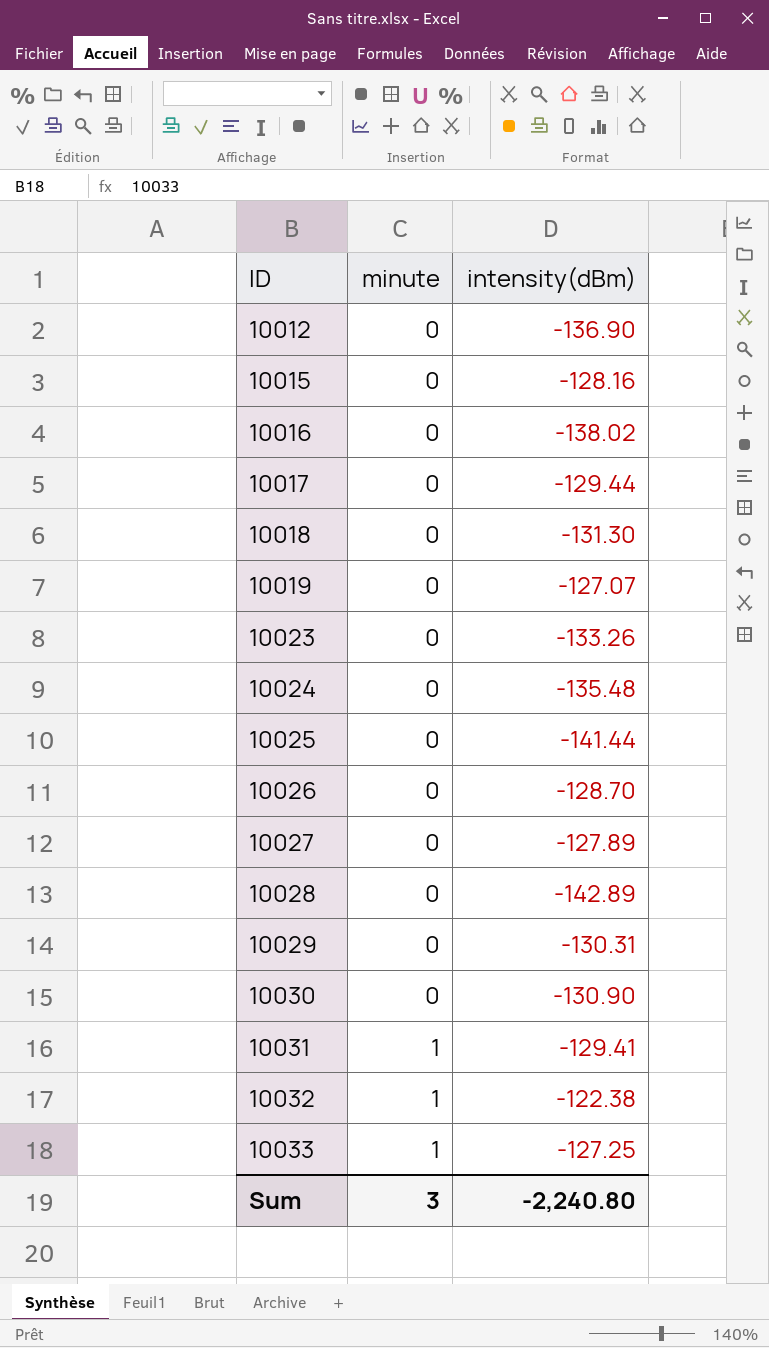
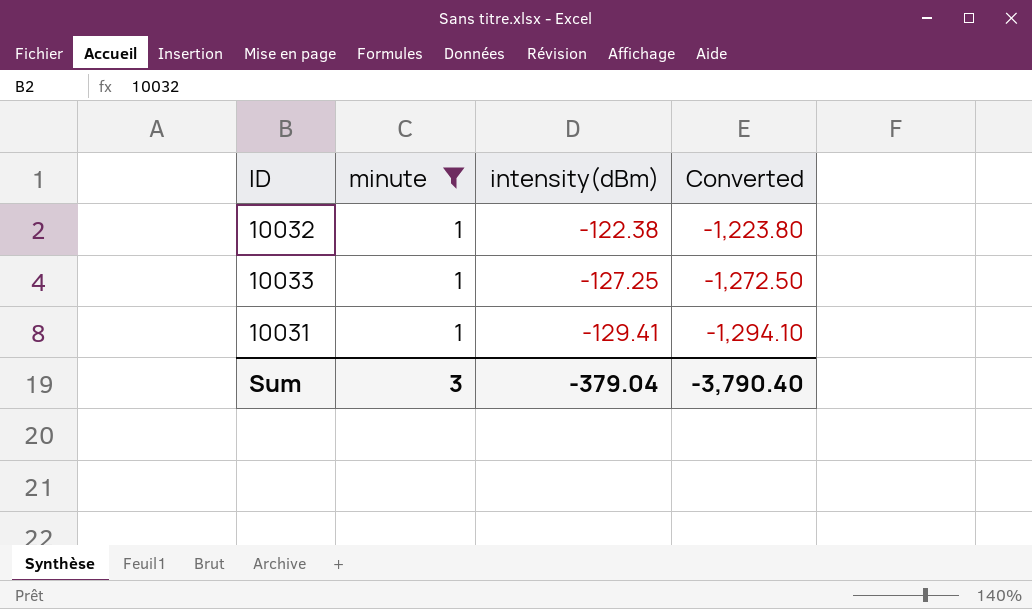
filter: none -> minute = 1
row order: ID ascending -> intensity(dBm) descending
column Converted | formula: none -> [intensity(dBm)] * 10
Sum | intensity(dBm): -2,240.80 -> -379.04

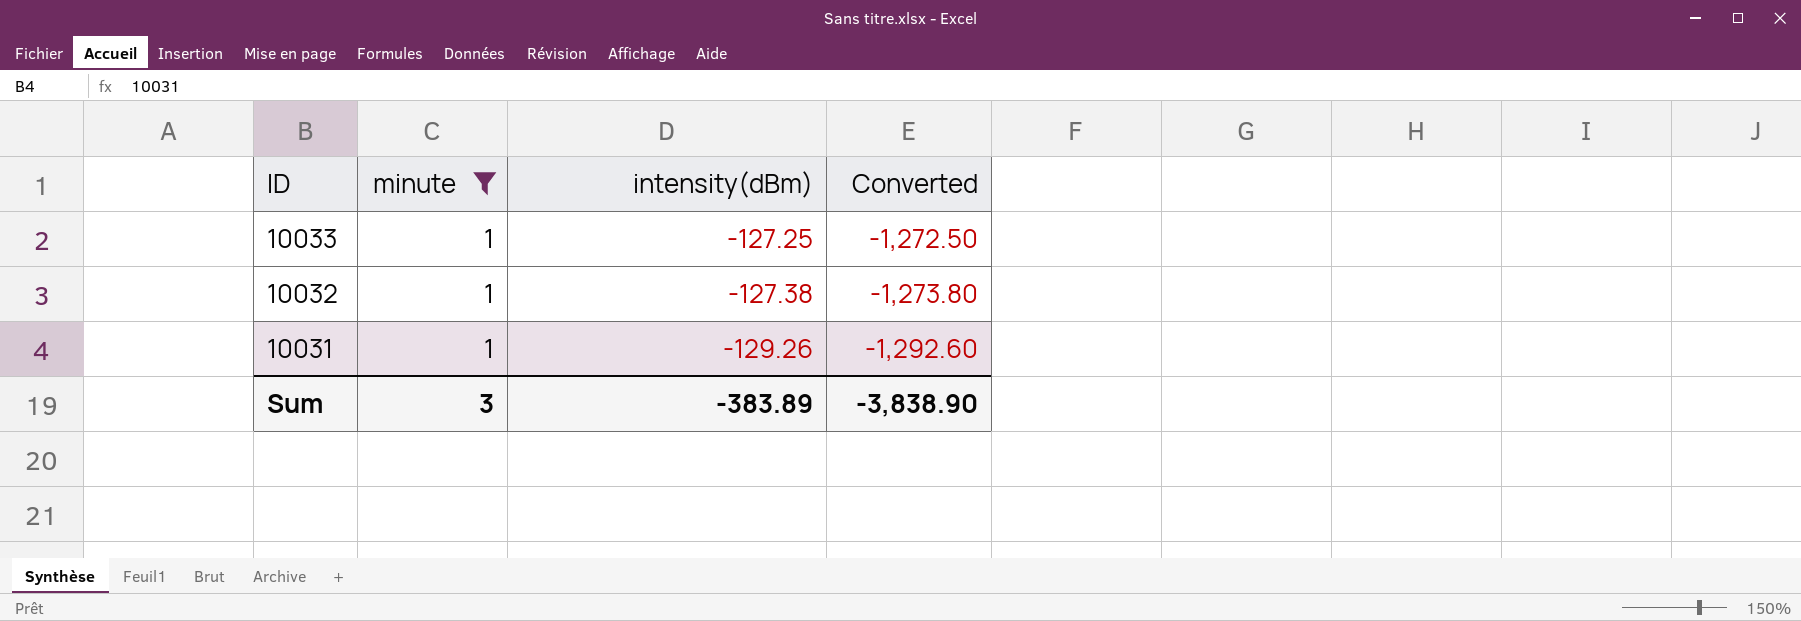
row order: intensity(dBm) descending -> ID descending
10032 | intensity(dBm): -122.38 -> -127.38
10032 | Converted: -1,223.80 -> -1,273.80
10031 | intensity(dBm): -129.41 -> -129.26
10031 | Converted: -1,294.10 -> -1,292.60
Sum | intensity(dBm): -379.04 -> -383.89
Sum | Converted: -3,790.40 -> -3,838.90

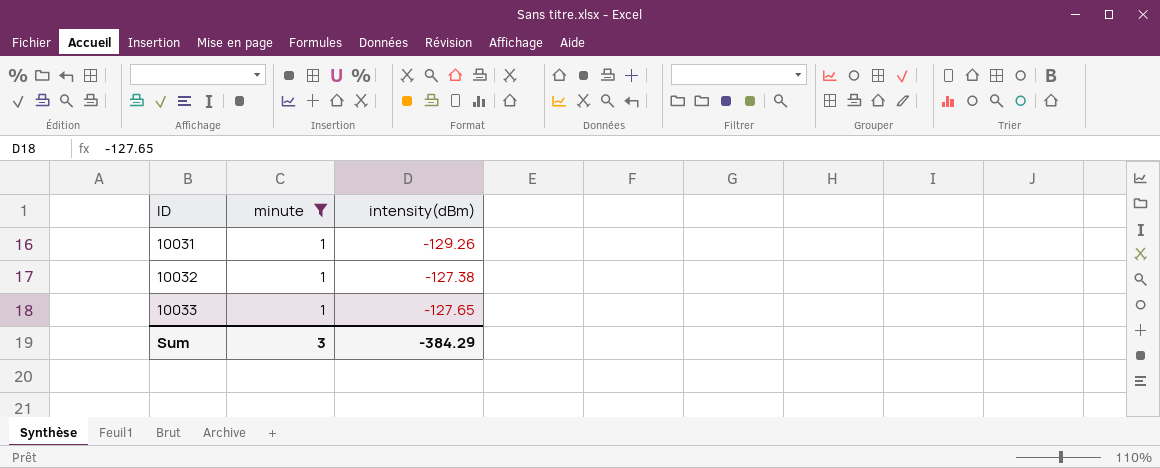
row order: ID descending -> ID ascending
column Converted | formula: [intensity(dBm)] * 10 -> none
10033 | intensity(dBm): -127.25 -> -127.65
Sum | intensity(dBm): -383.89 -> -384.29

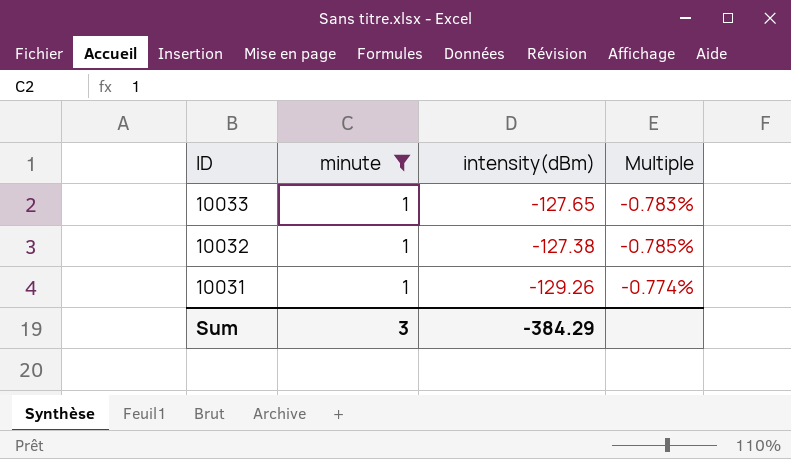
row order: ID ascending -> ID descending
column Multiple | formula: none -> [minute] / [intensity(dBm)]

